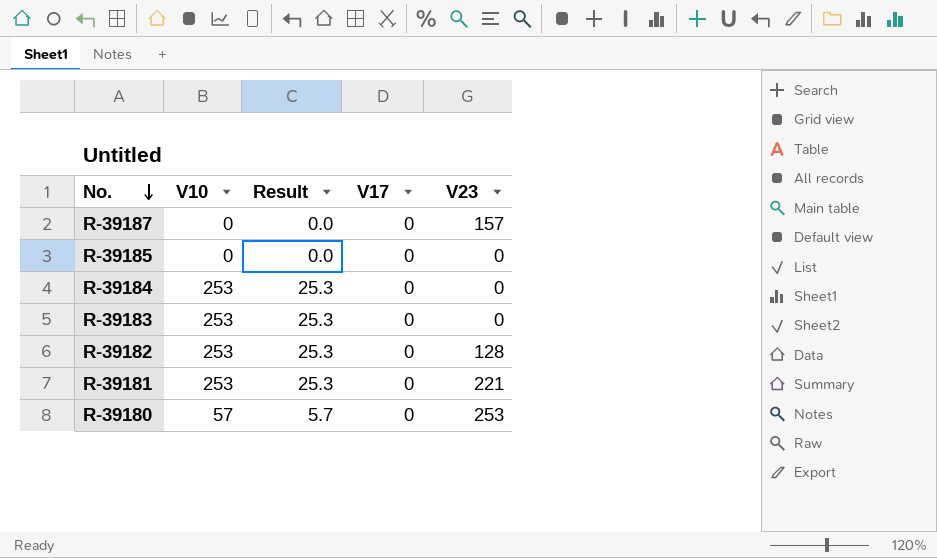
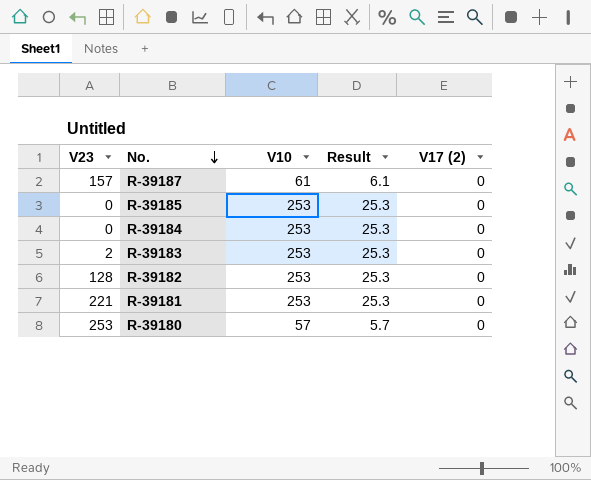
column V23 | position: 5 -> 1
column name: V17 -> V17 (2)
R-39187 | V10: 0 -> 61
R-39187 | Result: 0.0 -> 6.1
R-39185 | V10: 0 -> 253
R-39185 | Result: 0.0 -> 25.3
R-39183 | V23: 0 -> 2

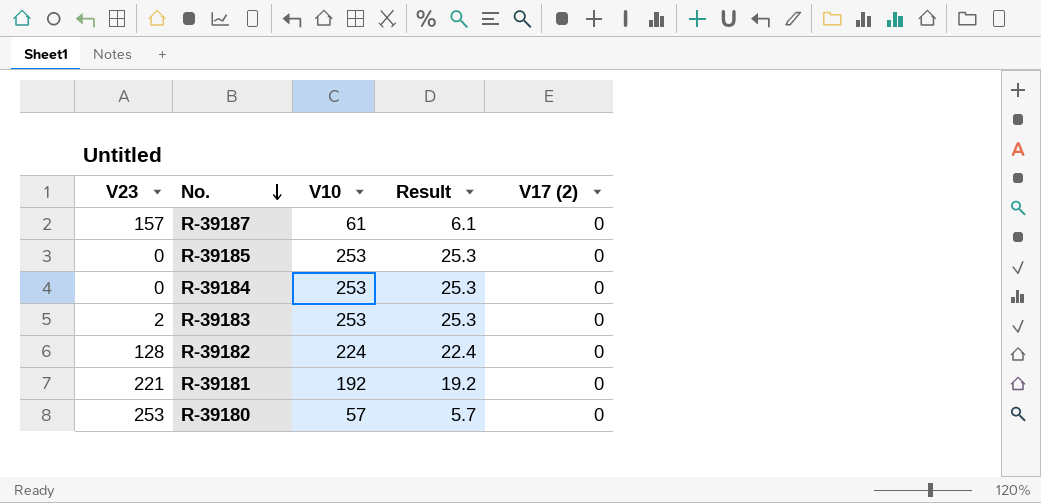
R-39182 | V10: 253 -> 224
R-39182 | Result: 25.3 -> 22.4
R-39181 | V10: 253 -> 192
R-39181 | Result: 25.3 -> 19.2

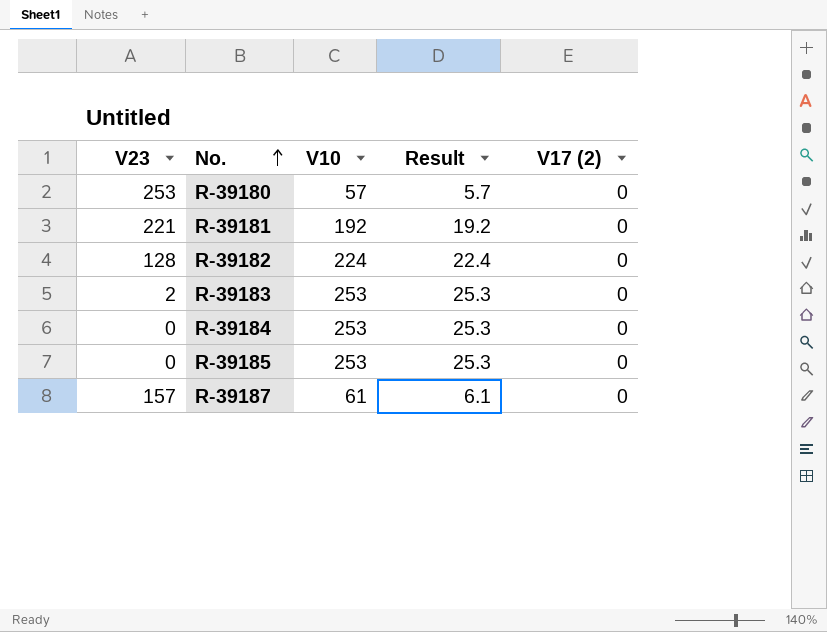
row order: No. descending -> No. ascending

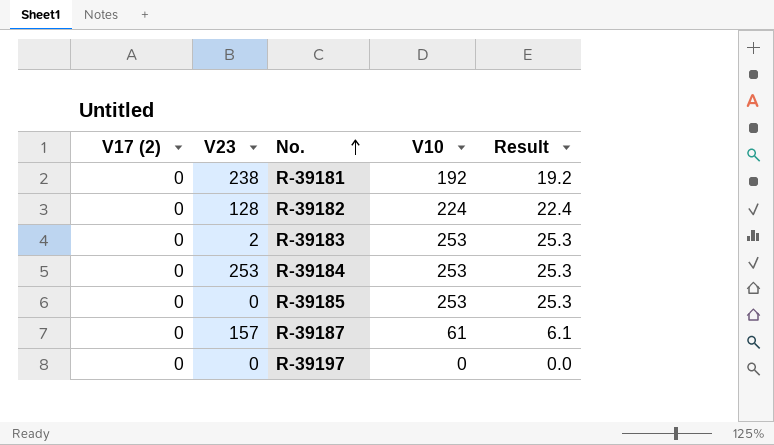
column V17 (2) | position: 5 -> 1
row R-39180: 253 | 57 | 5.7 | 0 -> none
R-39181 | V23: 221 -> 238
R-39184 | V23: 0 -> 253
row R-39197: none -> 0 | 0 | 0 | 0.0

